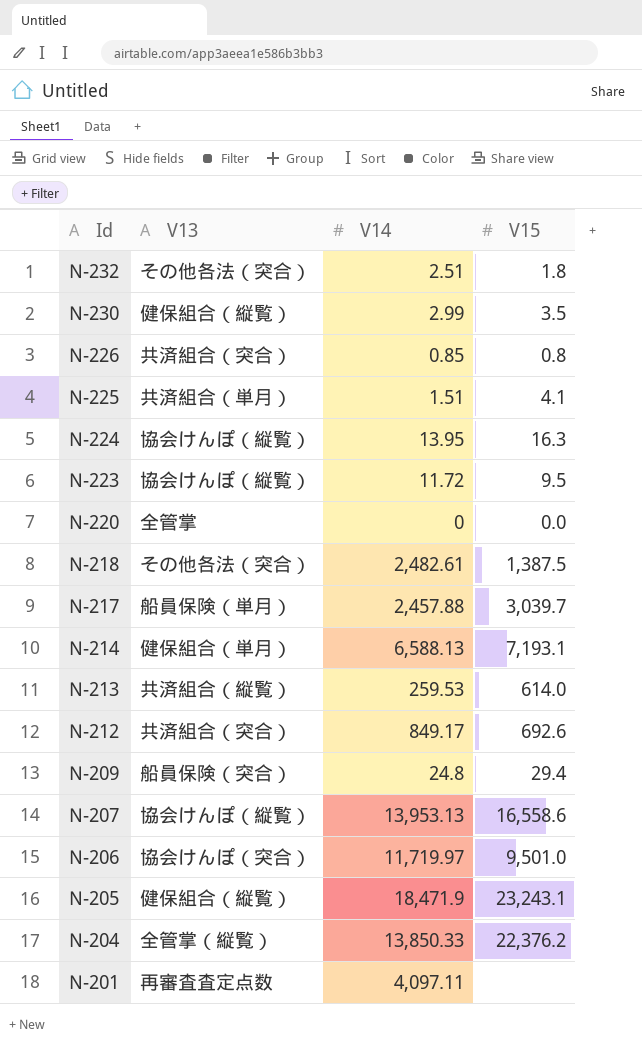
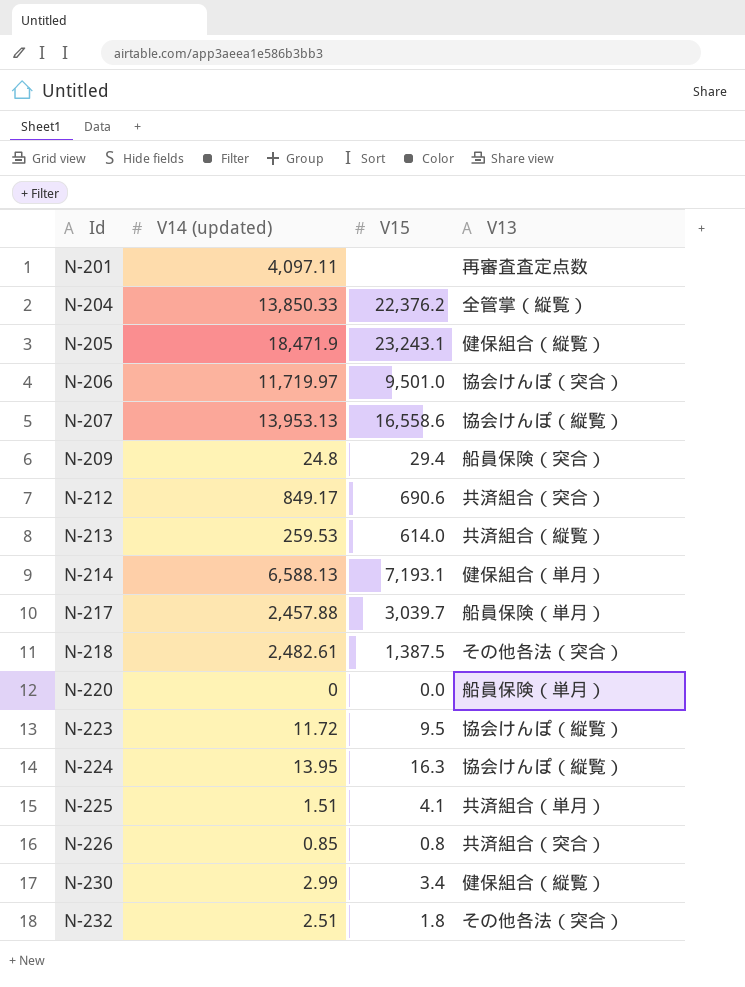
row order: Id descending -> Id ascending
column name: V14 -> V14 (updated)
column V13 | position: 2 -> 4
N-212 | V15: 692.6 -> 690.6
N-220 | V13: 全管掌 -> 船員保険（単月）
N-230 | V15: 3.5 -> 3.4

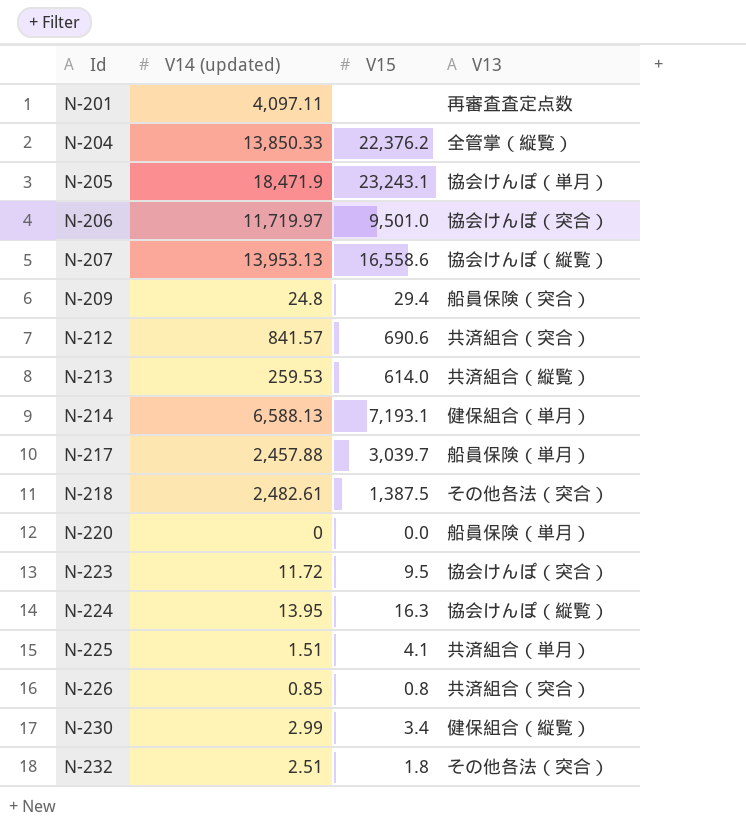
N-205 | V13: 健保組合（縦覧） -> 協会けんぽ（単月）
N-212 | V14 (updated): 849.17 -> 841.57
N-223 | V13: 協会けんぽ（縦覧） -> 協会けんぽ（突合）

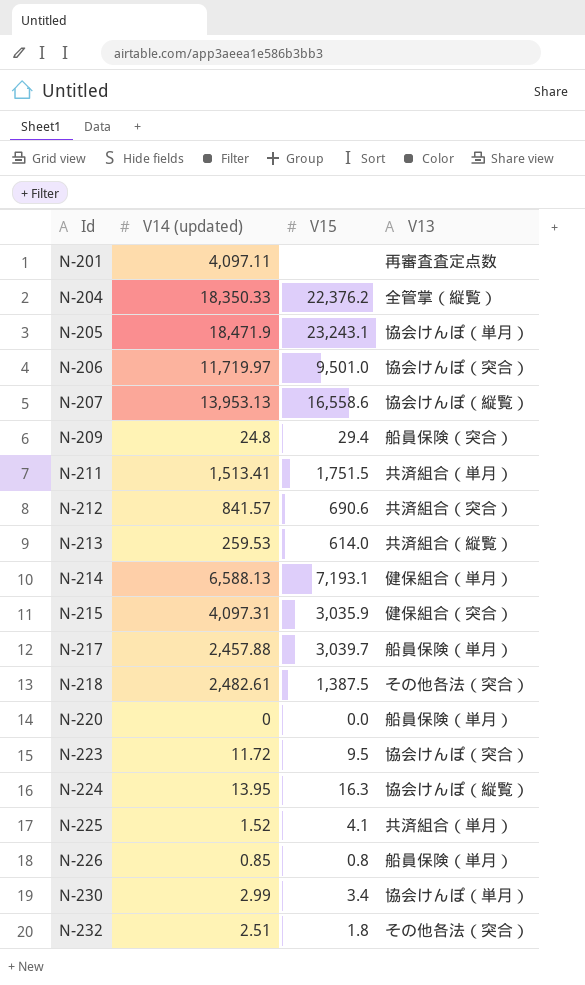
N-204 | V14 (updated): 13,850.33 -> 18,350.33
row N-211: none -> 1,513.41 | 1,751.5 | 共済組合（単月）
row N-215: none -> 4,097.31 | 3,035.9 | 健保組合（突合）
N-225 | V14 (updated): 1.51 -> 1.52
N-226 | V13: 共済組合（突合） -> 船員保険（単月）
N-230 | V13: 健保組合（縦覧） -> 協会けんぽ（単月）

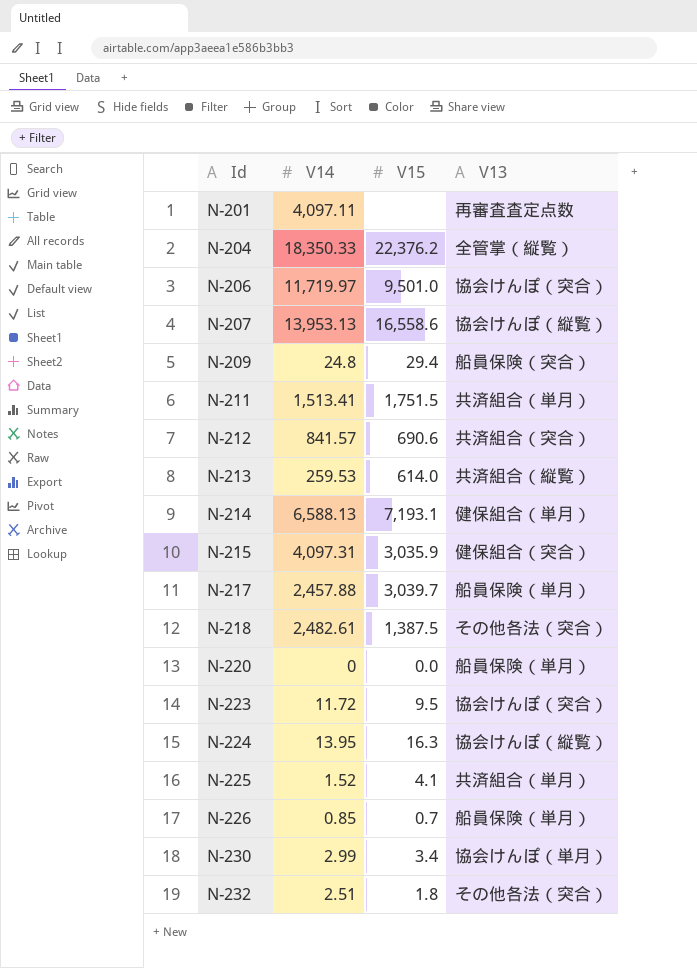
column name: V14 (updated) -> V14
row N-205: 18,471.9 | 23,243.1 | 協会けんぽ（単月） -> none
N-226 | V15: 0.8 -> 0.7

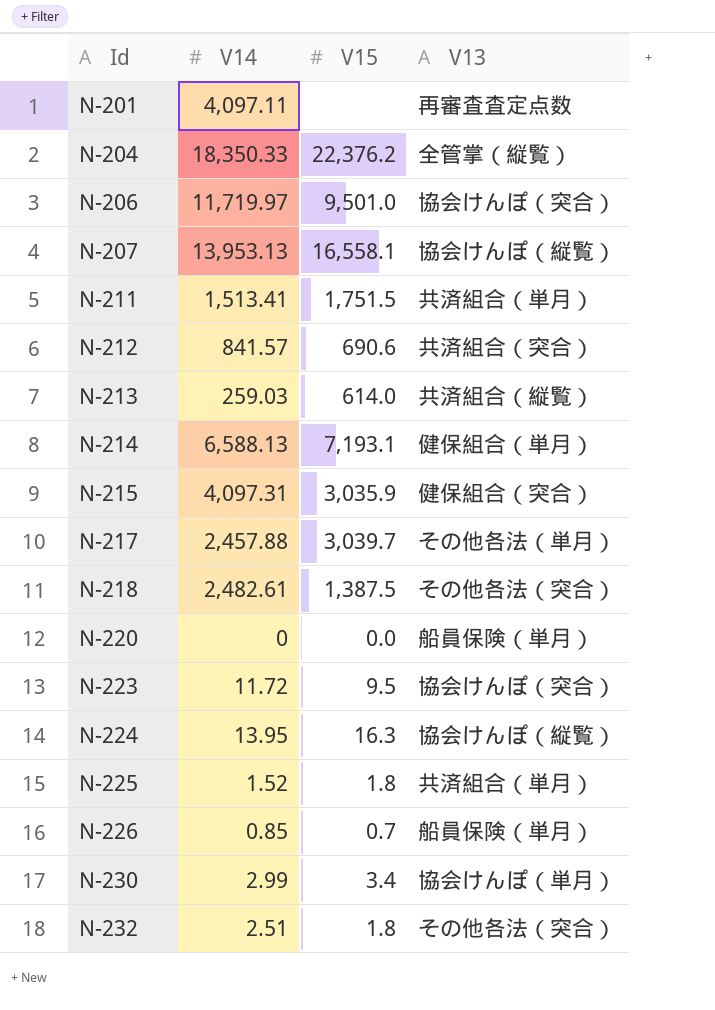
row N-209: 24.8 | 29.4 | 船員保険（突合） -> none
N-207 | V15: 16,558.6 -> 16,558.1
N-213 | V14: 259.53 -> 259.03
N-217 | V13: 船員保険（単月） -> その他各法（単月）
N-225 | V15: 4.1 -> 1.8

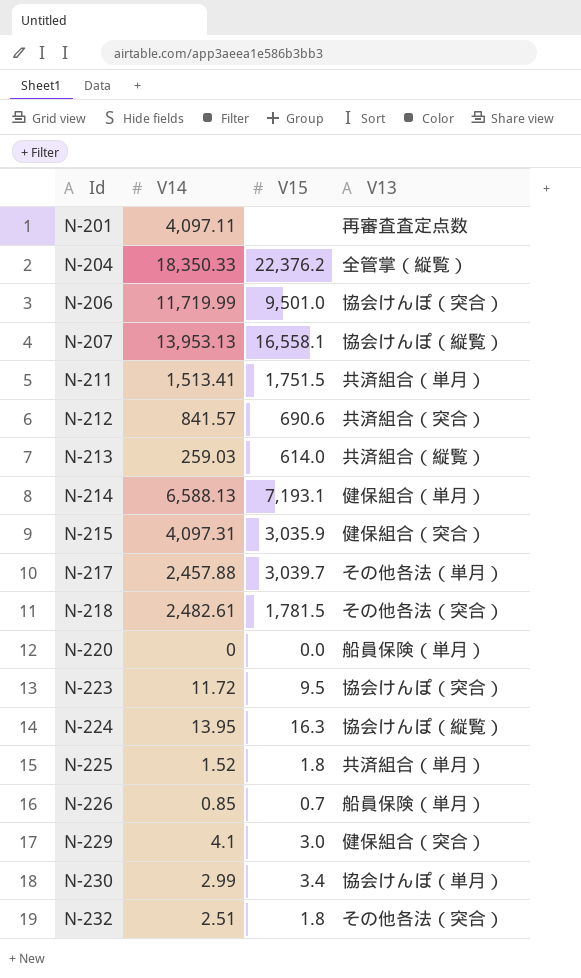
N-206 | V14: 11,719.97 -> 11,719.99
N-218 | V15: 1,387.5 -> 1,781.5
row N-229: none -> 4.1 | 3.0 | 健保組合（突合）

